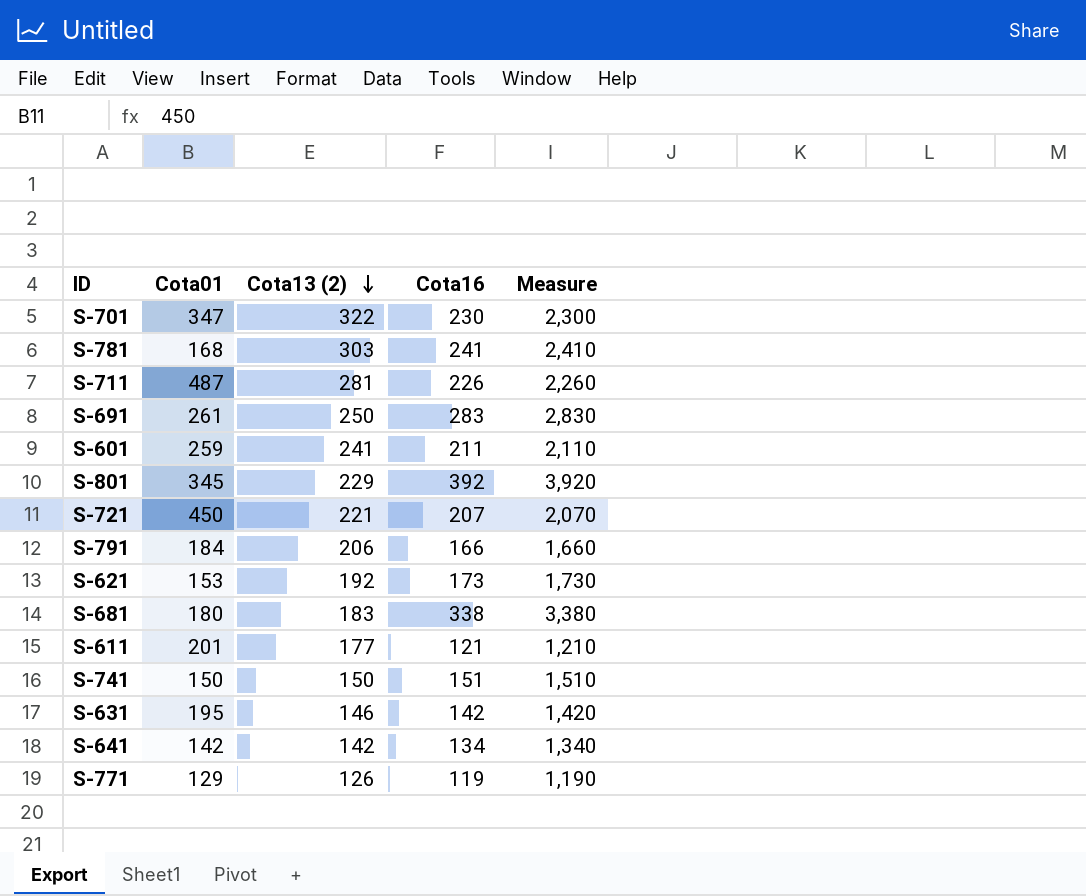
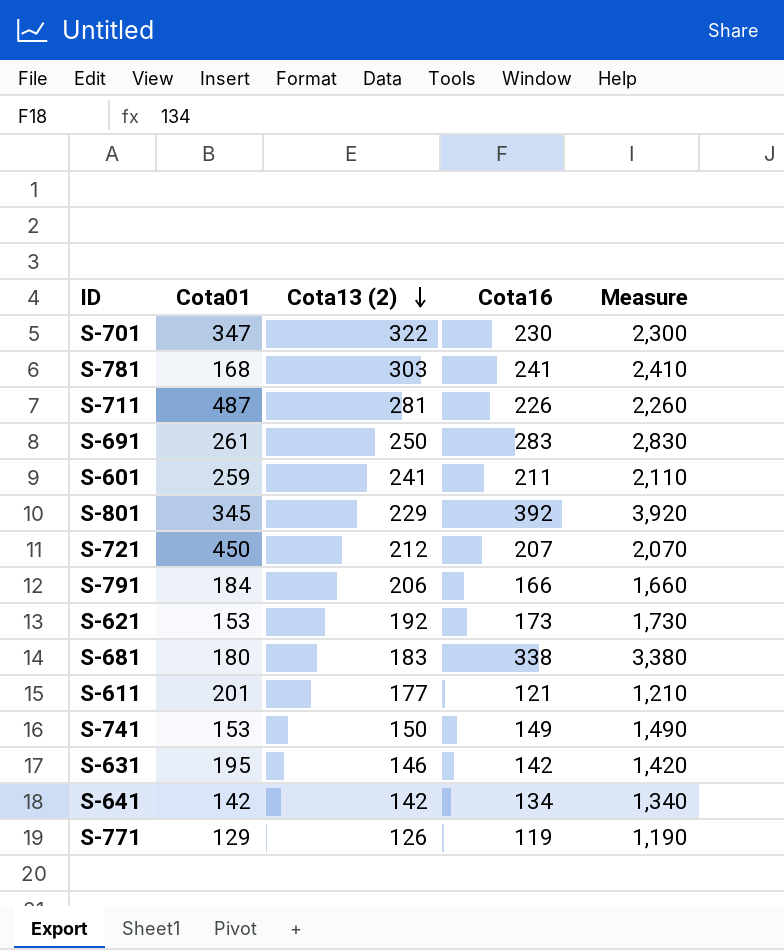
S-721 | Cota13 (2): 221 -> 212
S-741 | Cota01: 150 -> 153
S-741 | Cota16: 151 -> 149
S-741 | Measure: 1,510 -> 1,490

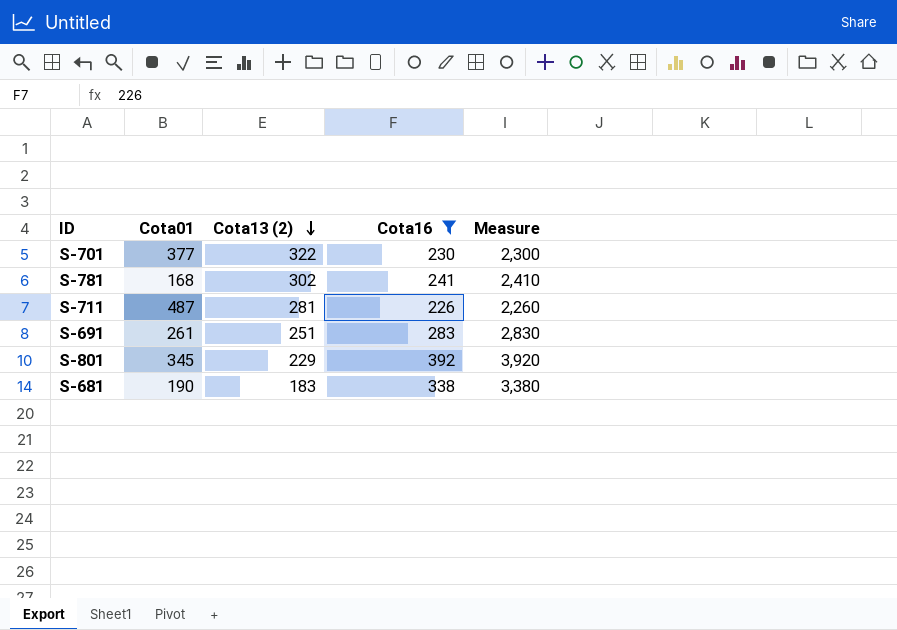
filter: none -> Cota16 >= 226
S-701 | Cota01: 347 -> 377
S-781 | Cota13 (2): 303 -> 302
S-691 | Cota13 (2): 250 -> 251
S-681 | Cota01: 180 -> 190

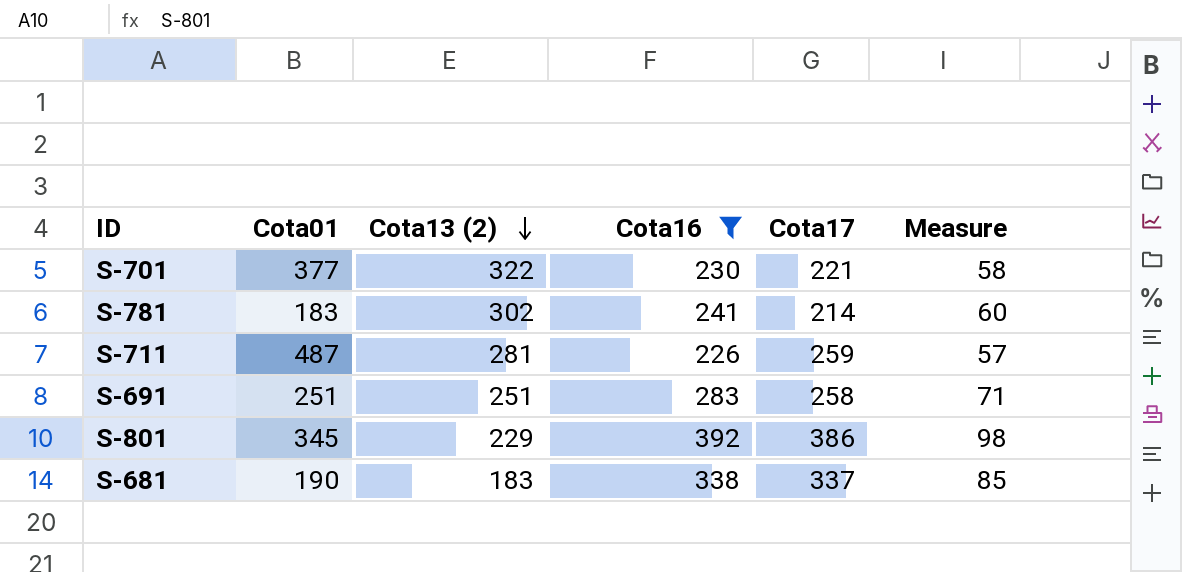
column Cota17 | position: none -> 5
column Measure | formula: [Cota16] * 10 -> [Cota16] * 0.25
S-781 | Cota01: 168 -> 183
S-691 | Cota01: 261 -> 251

